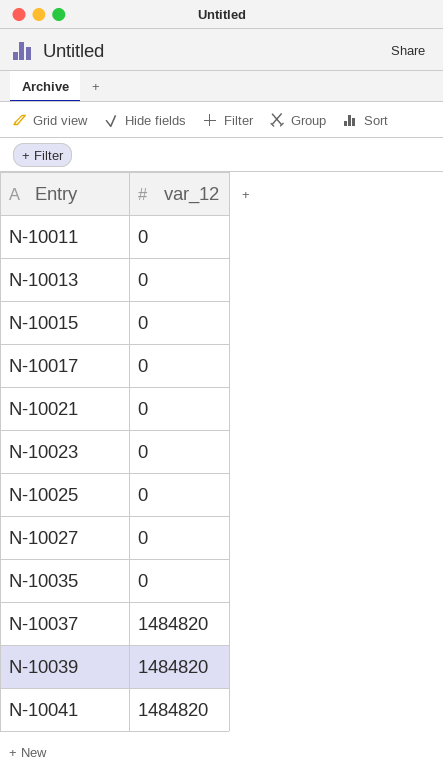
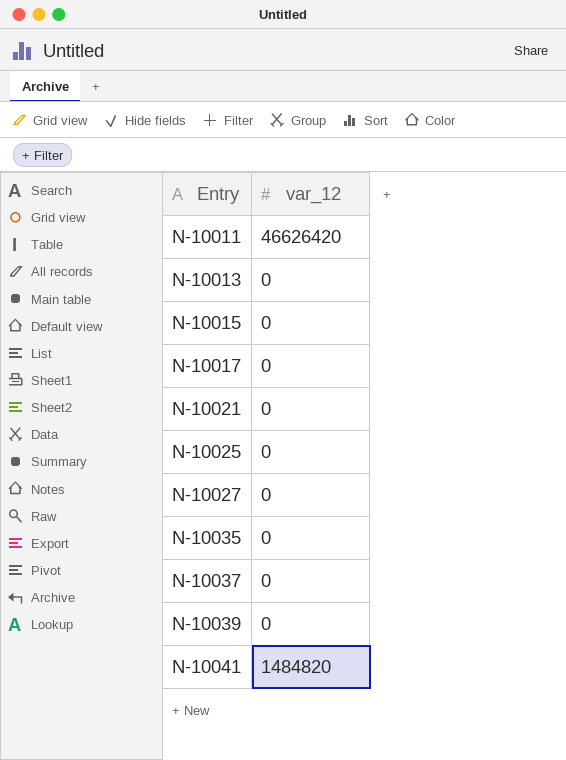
row N-10023: 0 -> none
N-10011 | var_12: 0 -> 46626420
N-10037 | var_12: 1484820 -> 0
N-10039 | var_12: 1484820 -> 0

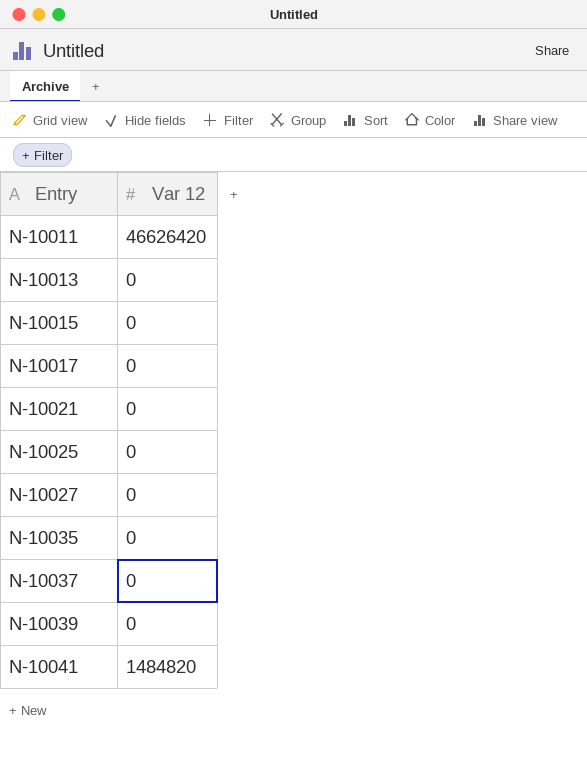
column name: var_12 -> Var 12

